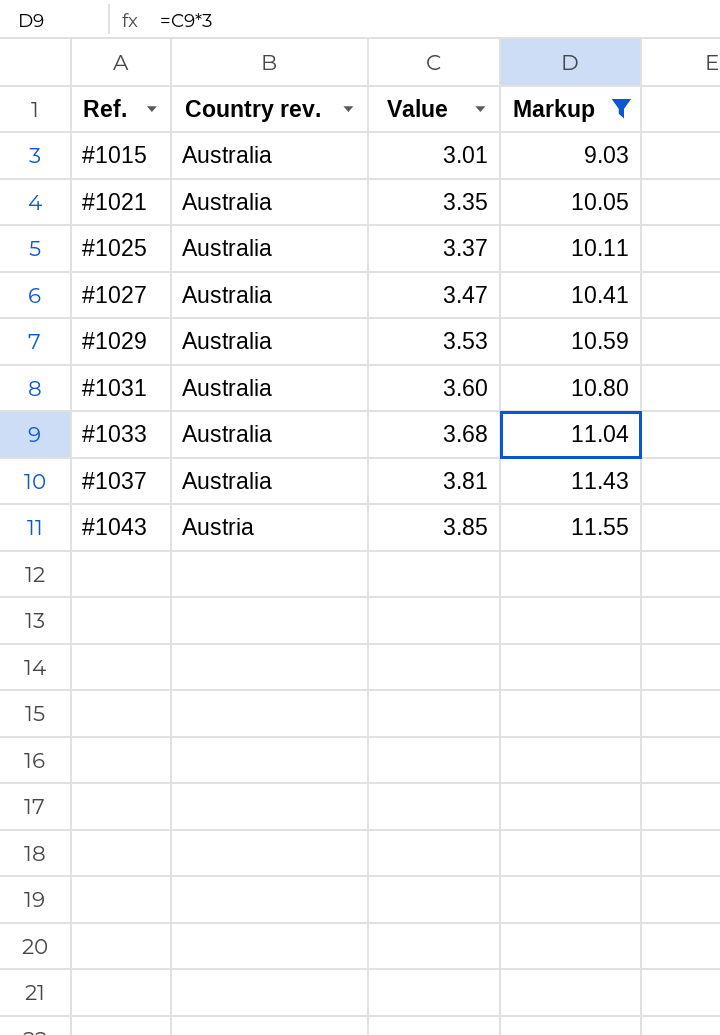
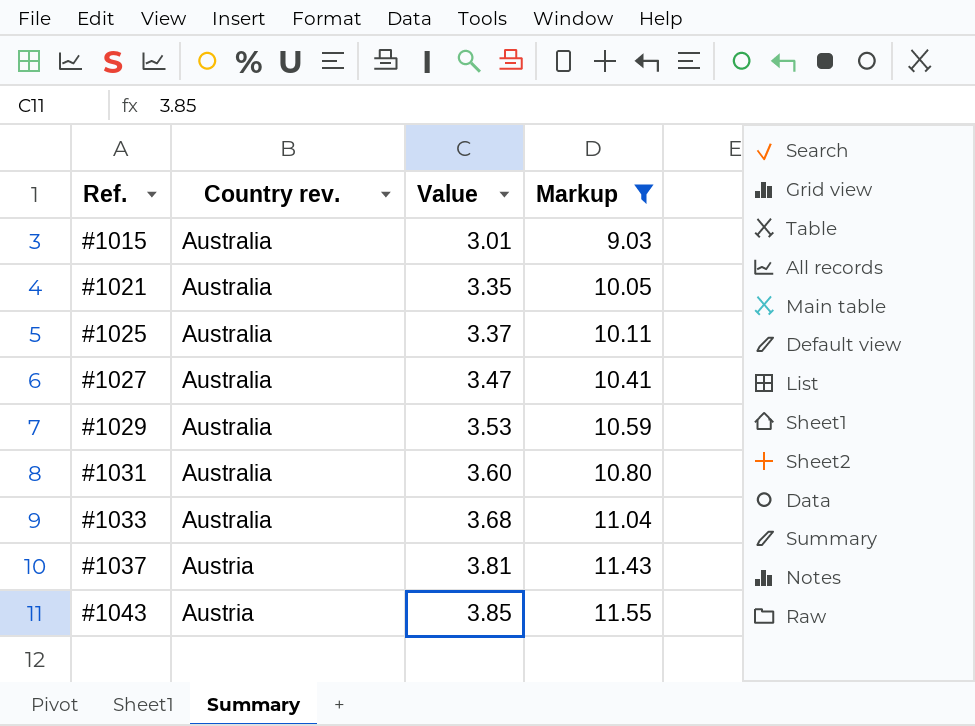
#1037 | Country rev.: Australia -> Austria

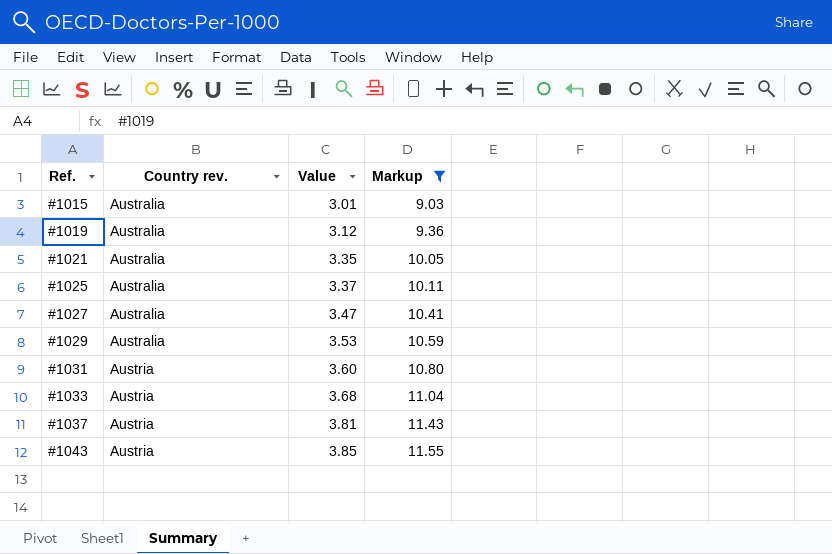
row #1019: none -> Australia | 3.12 | 9.36
#1031 | Country rev.: Australia -> Austria
#1033 | Country rev.: Australia -> Austria

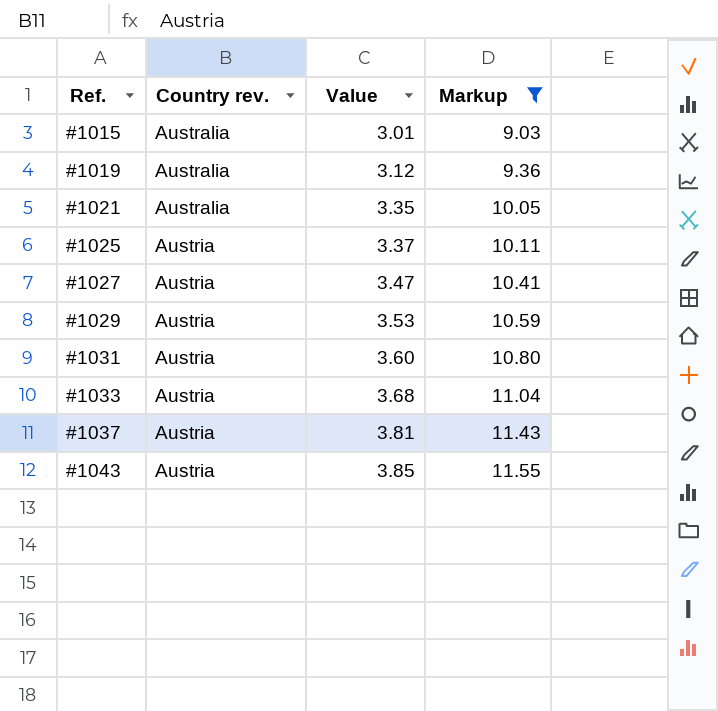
#1025 | Country rev.: Australia -> Austria
#1027 | Country rev.: Australia -> Austria
#1029 | Country rev.: Australia -> Austria

